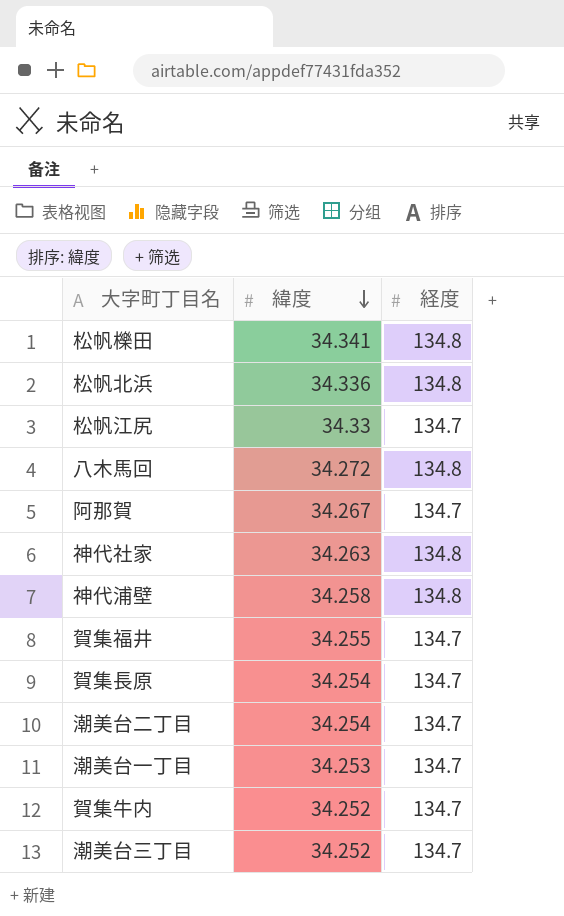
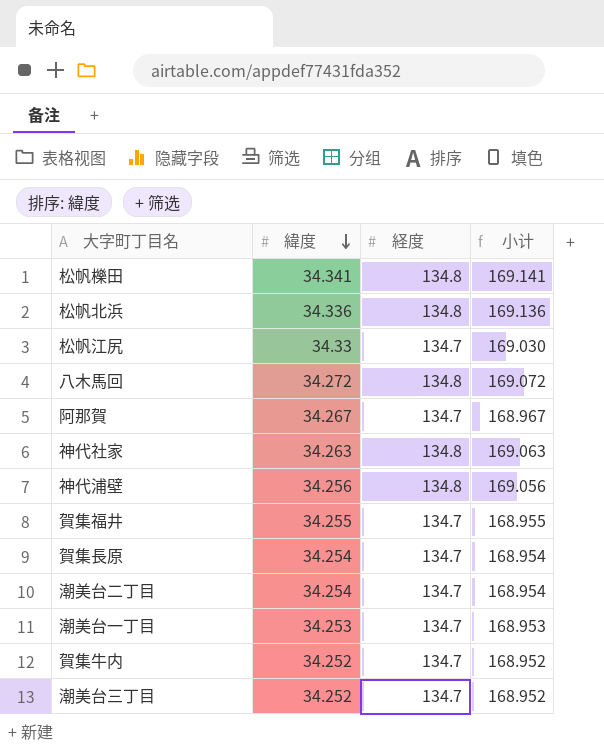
column 小计 | formula: none -> [緯度] + [経度]
神代浦壁 | 緯度: 34.258 -> 34.256

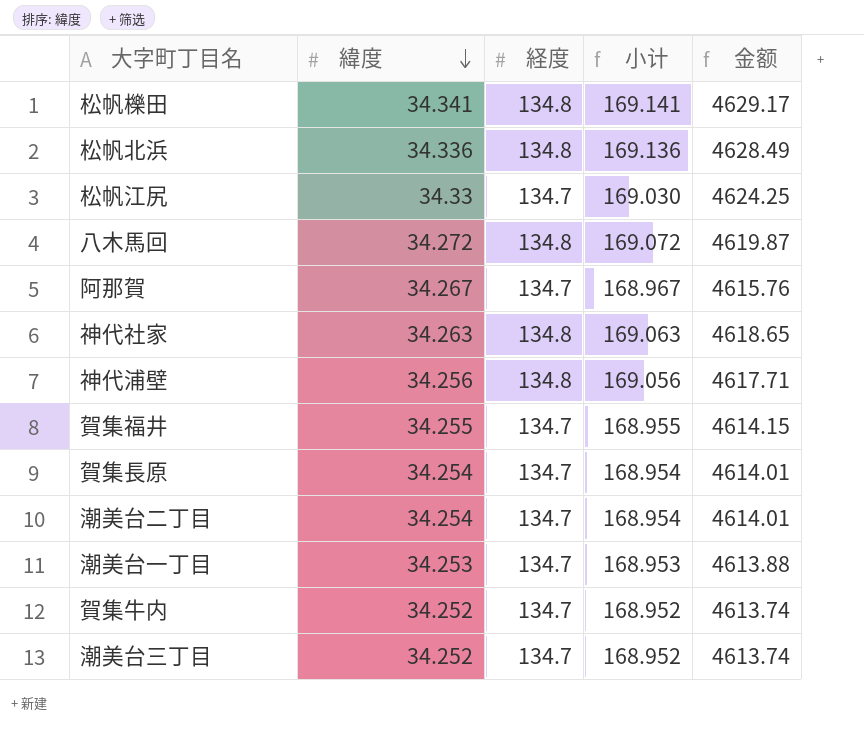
column 金额 | formula: none -> [緯度] * [経度]

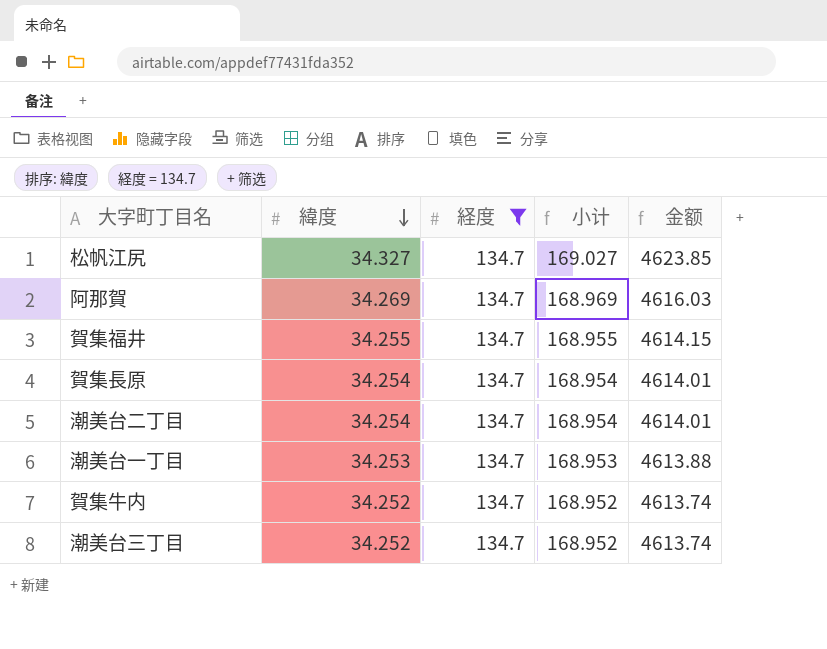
filter: none -> 経度 = 134.7
松帆江尻 | 緯度: 34.33 -> 34.327
松帆江尻 | 小计: 169.030 -> 169.027
松帆江尻 | 金额: 4624.25 -> 4623.85
阿那賀 | 緯度: 34.267 -> 34.269
阿那賀 | 小计: 168.967 -> 168.969
阿那賀 | 金额: 4615.76 -> 4616.03

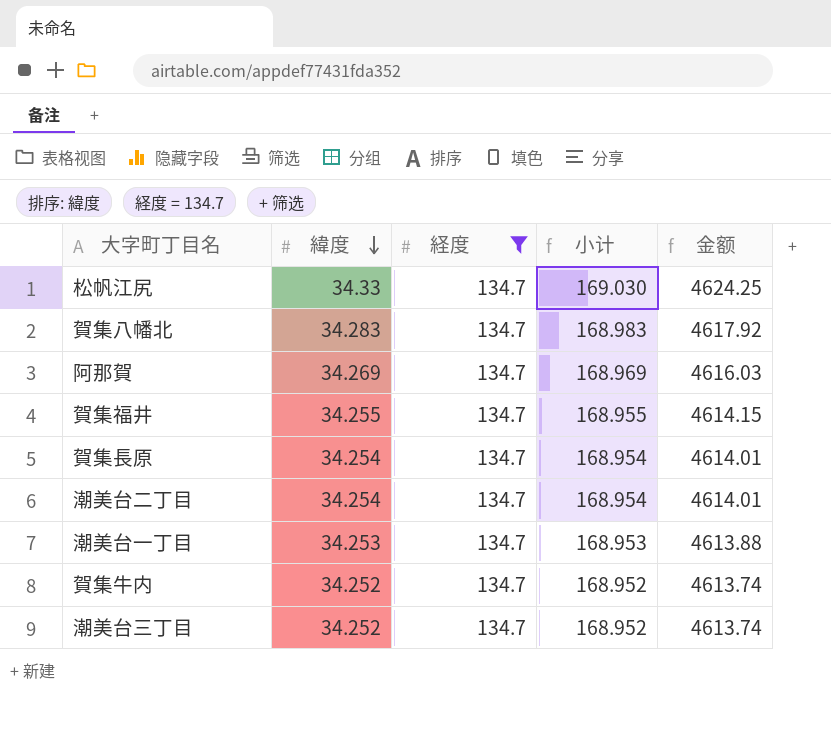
松帆江尻 | 緯度: 34.327 -> 34.33
松帆江尻 | 小计: 169.027 -> 169.030
松帆江尻 | 金额: 4623.85 -> 4624.25
row 賀集八幡北: none -> 34.283 | 134.7 | 168.983 | 4617.92

